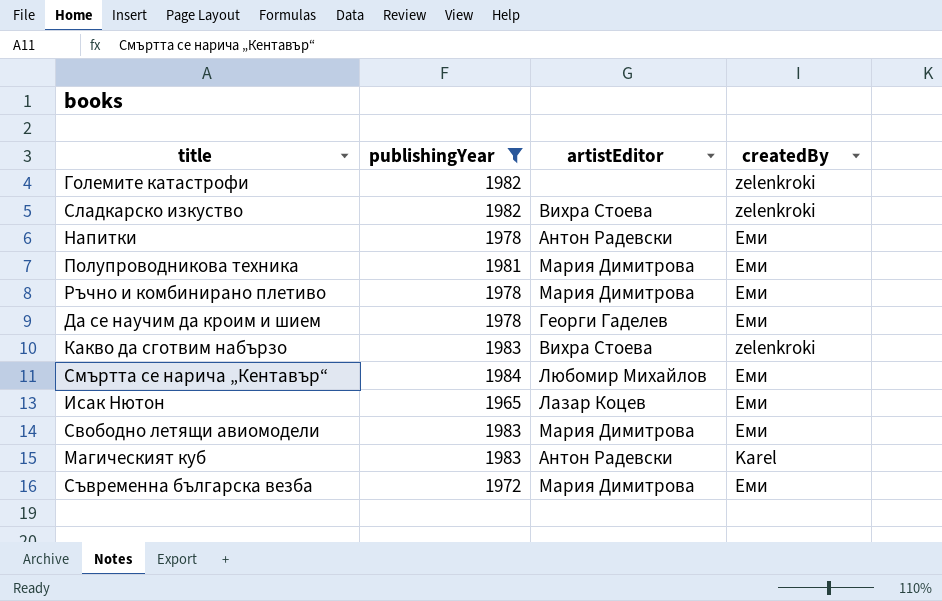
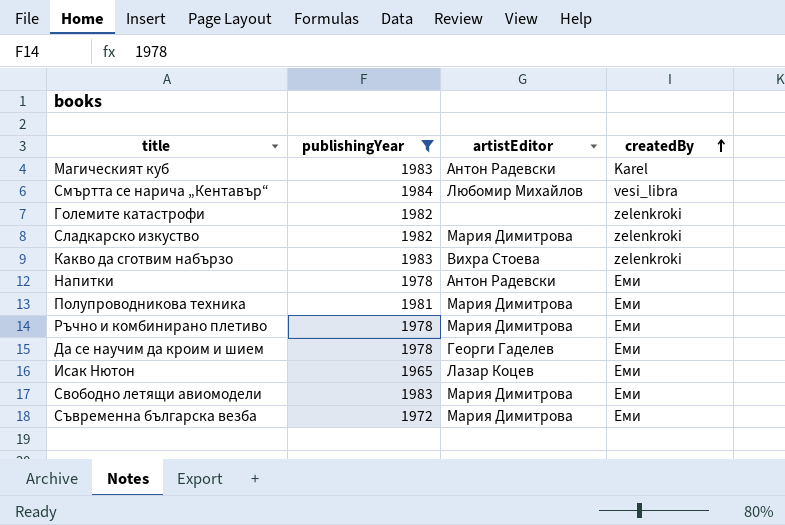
row order: none -> createdBy ascending
Смъртта се нарича „Кентавър“ | createdBy: Еми -> vesi_libra
Сладкарско изкуство | artistEditor: Вихра Стоева -> Мария Димитрова

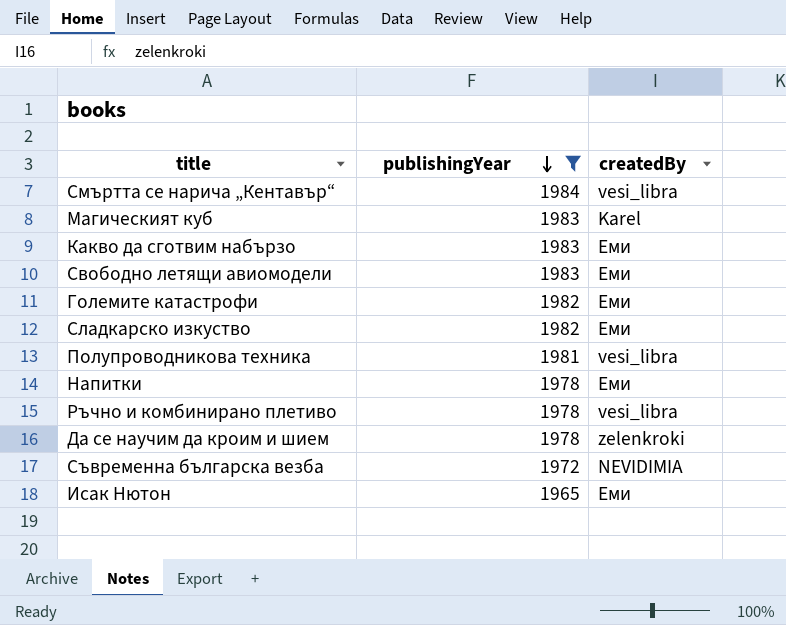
row order: createdBy ascending -> publishingYear descending
column artistEditor | position: 3 -> none
Какво да сготвим набързо | createdBy: zelenkroki -> Еми
Големите катастрофи | createdBy: zelenkroki -> Еми
Сладкарско изкуство | createdBy: zelenkroki -> Еми
Полупроводникова техника | createdBy: Еми -> vesi_libra
Ръчно и комбинирано плетиво | createdBy: Еми -> vesi_libra
Да се научим да кроим и шием | createdBy: Еми -> zelenkroki
Съвременна българска везба | createdBy: Еми -> NEVIDIMIA

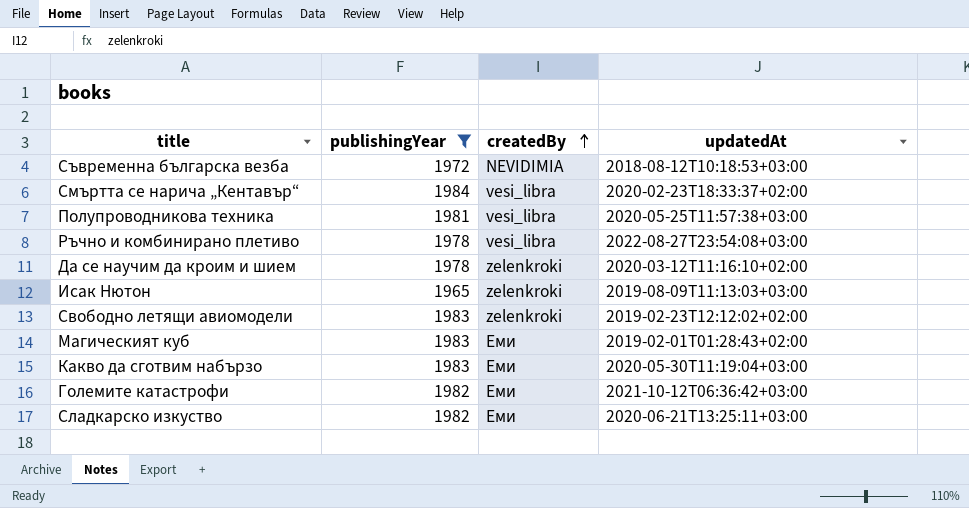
row order: publishingYear descending -> createdBy ascending
column updatedAt | position: none -> 4
row Напитки: 1978 | Еми -> none
Исак Нютон | createdBy: Еми -> zelenkroki
Свободно летящи авиомодели | createdBy: Еми -> zelenkroki
Магическият куб | createdBy: Karel -> Еми

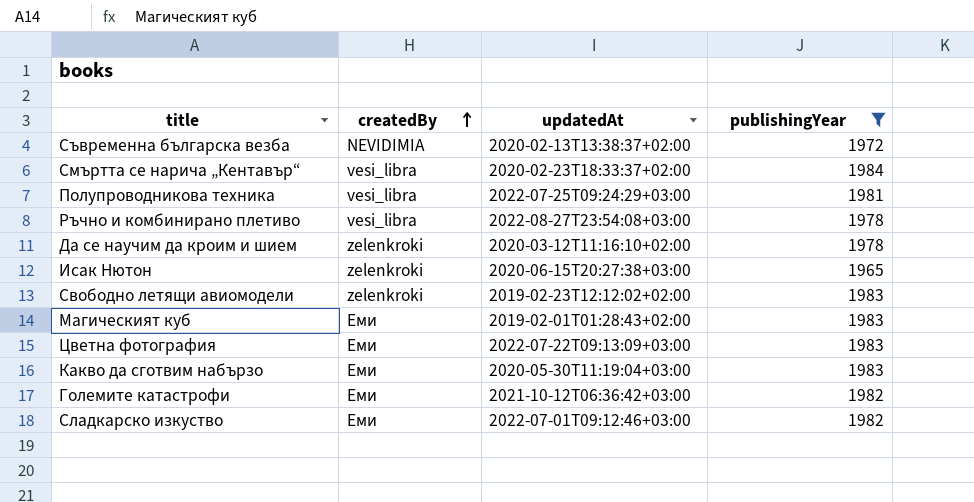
column publishingYear | position: 2 -> 4
Съвременна българска везба | updatedAt: 2018-08-12T10:18:53+03:00 -> 2020-02-13T13:38:37+02:00
Полупроводникова техника | updatedAt: 2020-05-25T11:57:38+03:00 -> 2022-07-25T09:24:29+03:00
Исак Нютон | updatedAt: 2019-08-09T11:13:03+03:00 -> 2020-06-15T20:27:38+03:00
row Цветна фотография: none -> Еми | 2022-07-22T09:13:09+03:00 | 1983
Сладкарско изкуство | updatedAt: 2020-06-21T13:25:11+03:00 -> 2022-07-01T09:12:46+03:00

